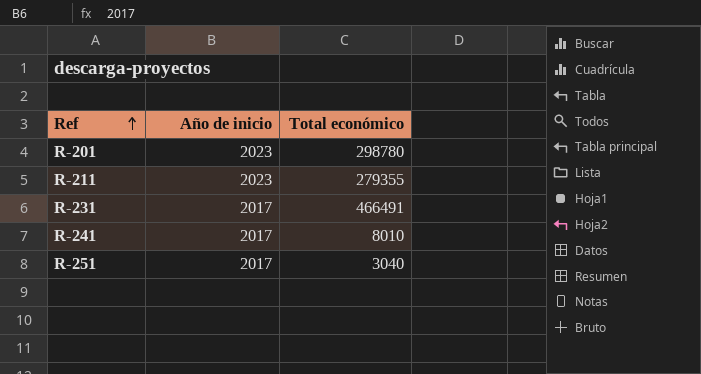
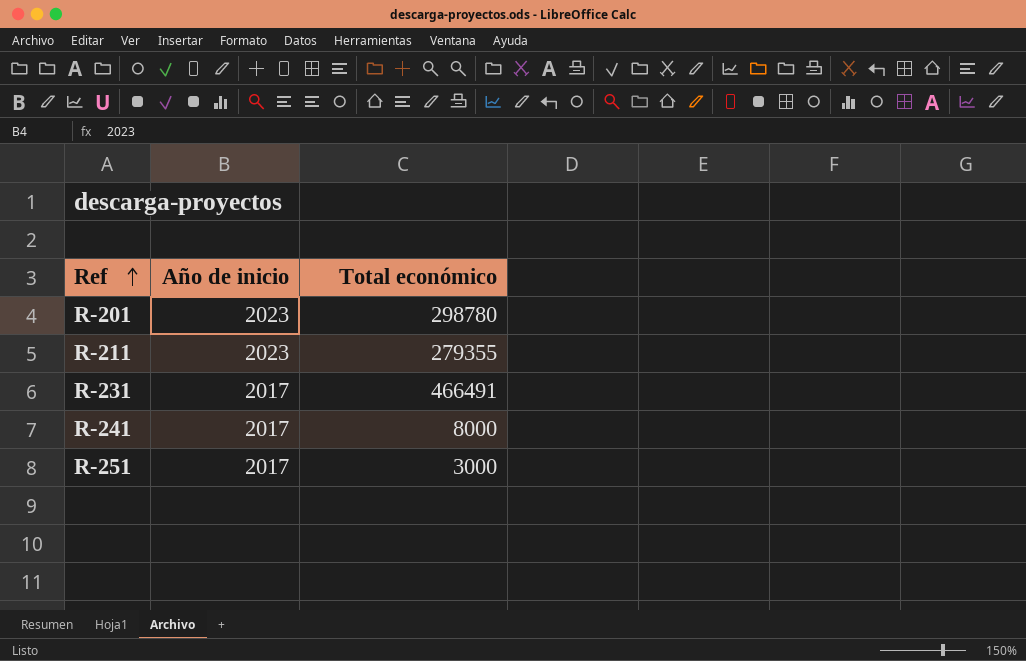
R-241 | Total económico: 8010 -> 8000
R-251 | Total económico: 3040 -> 3000

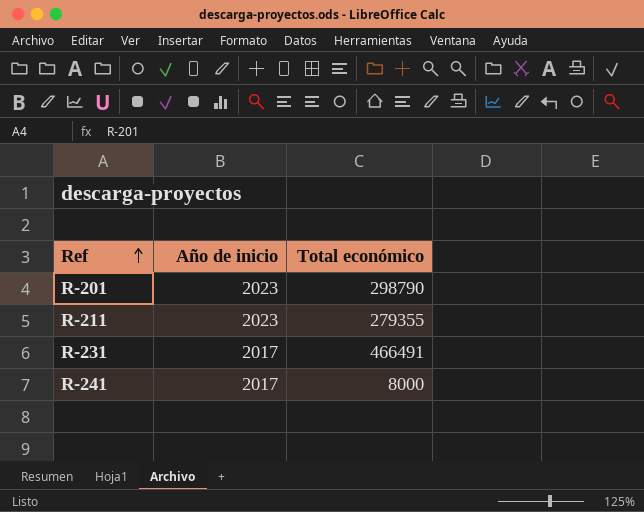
row R-251: 2017 | 3000 -> none
R-201 | Total económico: 298780 -> 298790

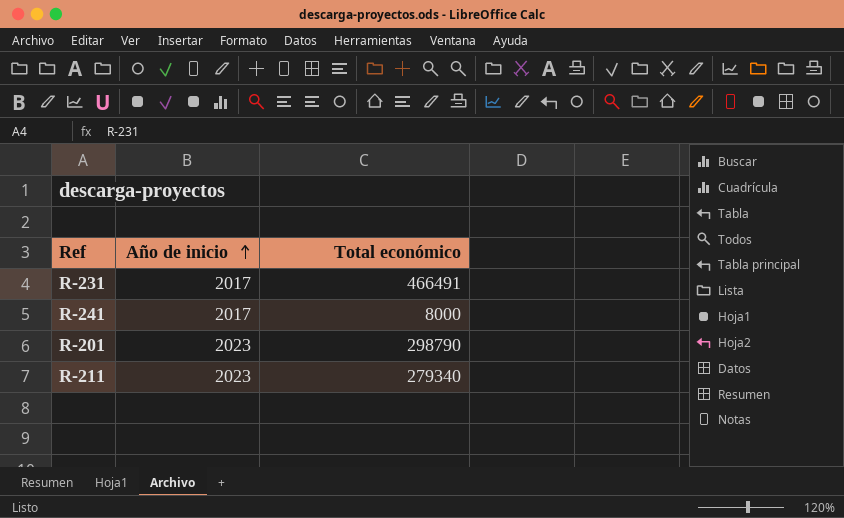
row order: Ref ascending -> Año de inicio ascending
R-211 | Total económico: 279355 -> 279340

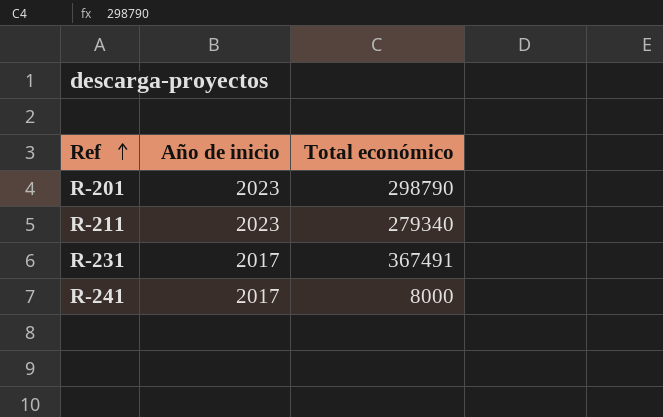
row order: Año de inicio ascending -> Ref ascending
R-231 | Total económico: 466491 -> 367491

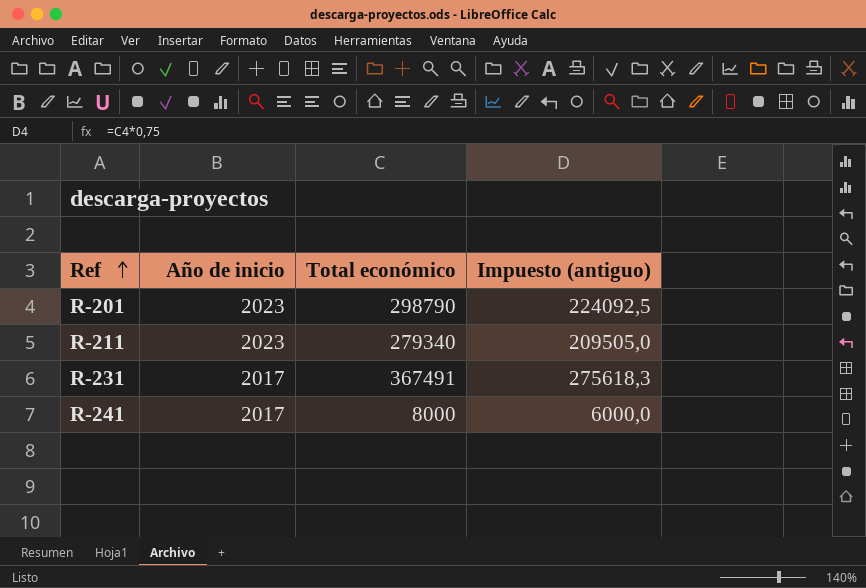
column Impuesto (antiguo) | formula: none -> [Total económico] * 0,75

